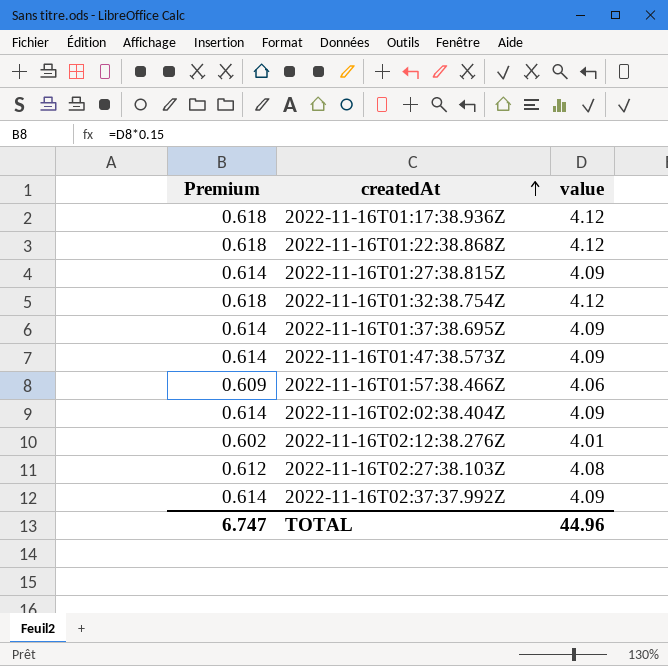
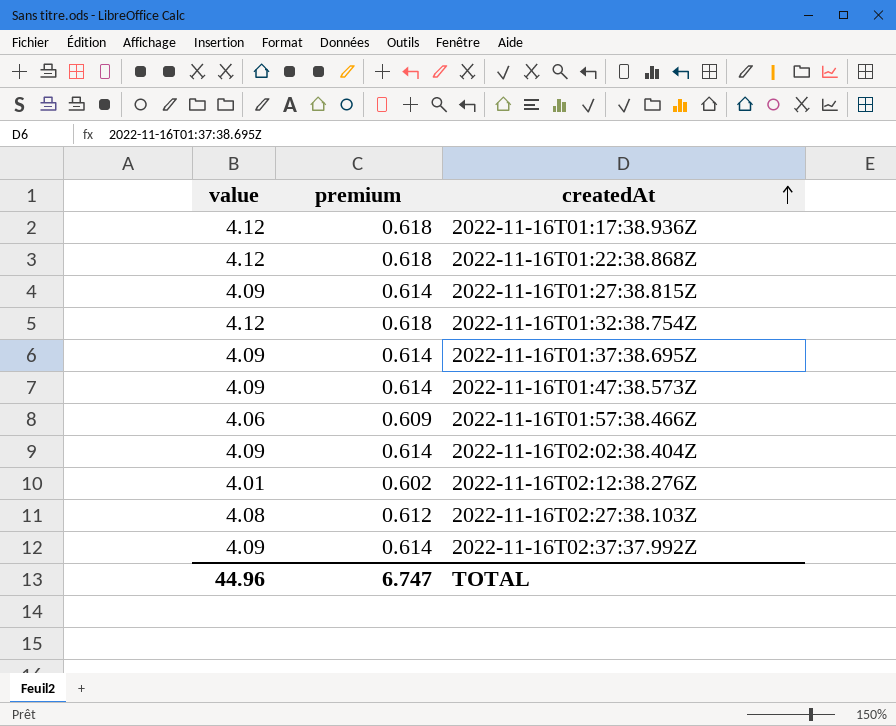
column value | position: 3 -> 1
column name: Premium -> premium

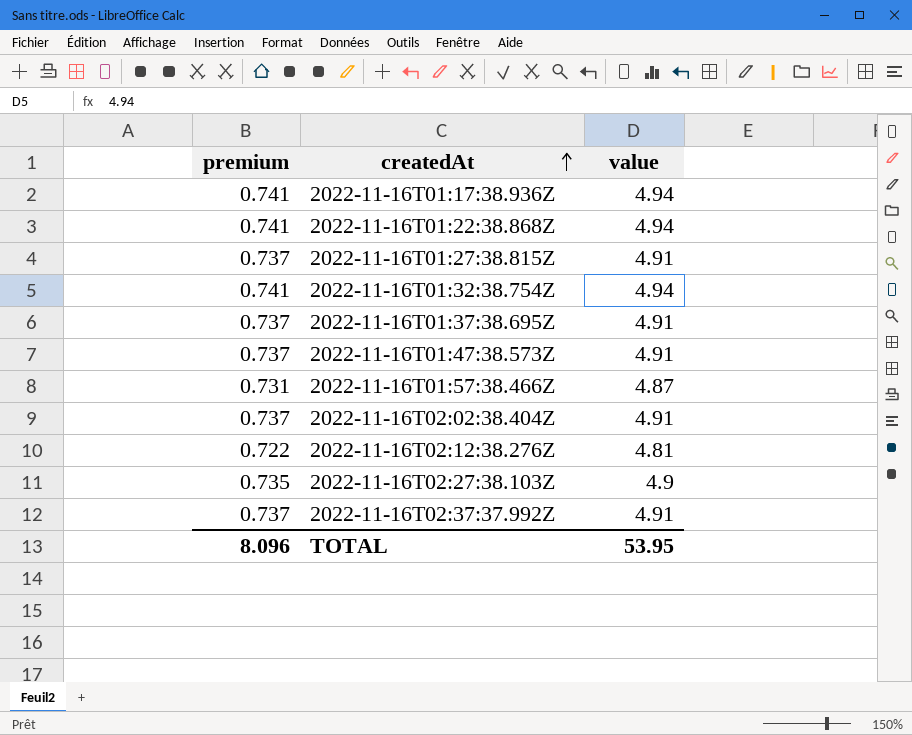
column value | position: 1 -> 3
2022-11-16T01:17:38.936Z | premium: 0.618 -> 0.741
2022-11-16T01:17:38.936Z | value: 4.12 -> 4.94
2022-11-16T01:22:38.868Z | premium: 0.618 -> 0.741
2022-11-16T01:22:38.868Z | value: 4.12 -> 4.94
2022-11-16T01:27:38.815Z | premium: 0.614 -> 0.737
2022-11-16T01:27:38.815Z | value: 4.09 -> 4.91
2022-11-16T01:32:38.754Z | premium: 0.618 -> 0.741
2022-11-16T01:32:38.754Z | value: 4.12 -> 4.94
2022-11-16T01:37:38.695Z | premium: 0.614 -> 0.737
2022-11-16T01:37:38.695Z | value: 4.09 -> 4.91
2022-11-16T01:47:38.573Z | premium: 0.614 -> 0.737
2022-11-16T01:47:38.573Z | value: 4.09 -> 4.91
2022-11-16T01:57:38.466Z | premium: 0.609 -> 0.731
2022-11-16T01:57:38.466Z | value: 4.06 -> 4.87
2022-11-16T02:02:38.404Z | premium: 0.614 -> 0.737
2022-11-16T02:02:38.404Z | value: 4.09 -> 4.91
2022-11-16T02:12:38.276Z | premium: 0.602 -> 0.722
2022-11-16T02:12:38.276Z | value: 4.01 -> 4.81
2022-11-16T02:27:38.103Z | premium: 0.612 -> 0.735
2022-11-16T02:27:38.103Z | value: 4.08 -> 4.9
2022-11-16T02:37:37.992Z | premium: 0.614 -> 0.737
2022-11-16T02:37:37.992Z | value: 4.09 -> 4.91
TOTAL | premium: 6.747 -> 8.096
TOTAL | value: 44.96 -> 53.95

